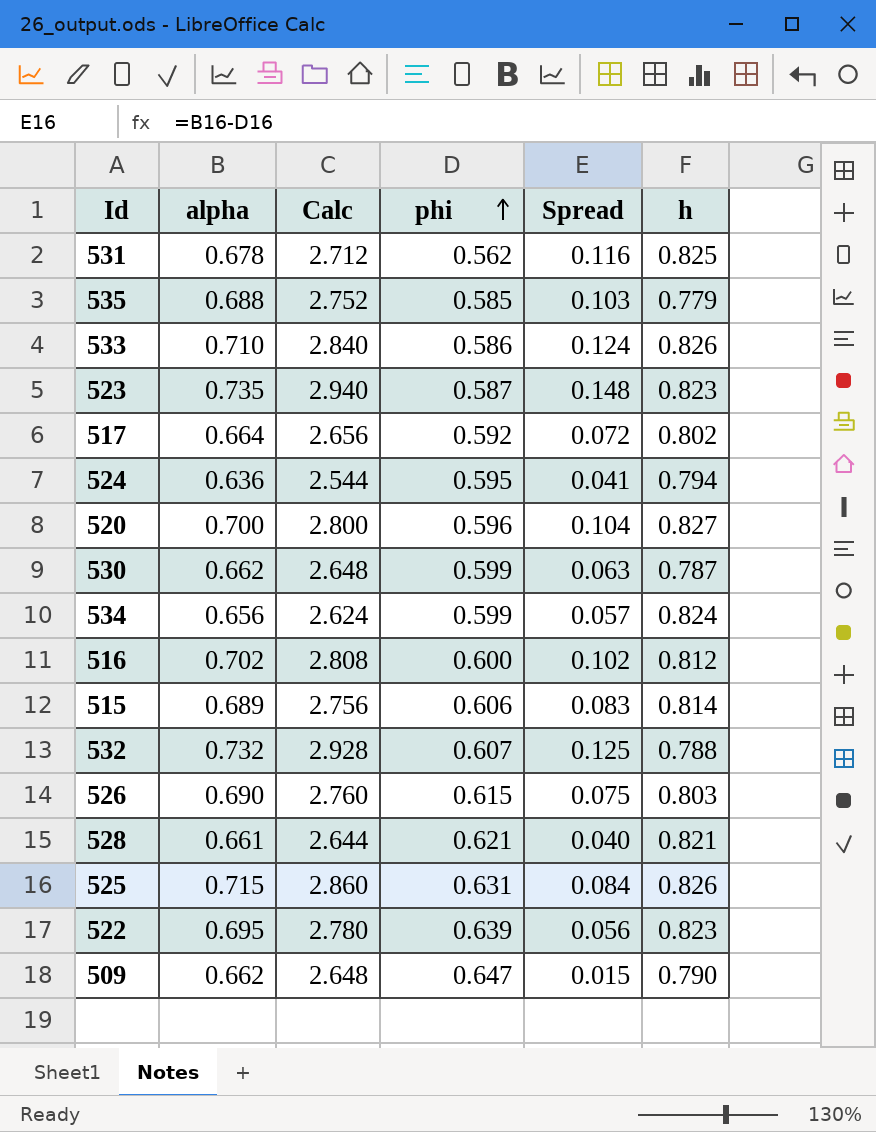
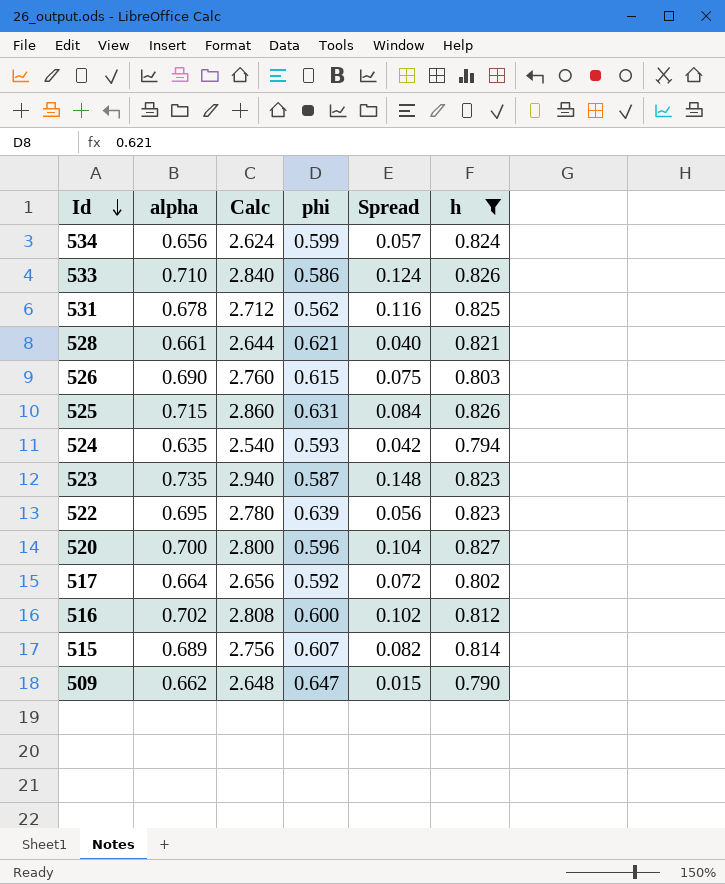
filter: none -> h >= 0.790
row order: phi ascending -> Id descending
524 | alpha: 0.636 -> 0.635
524 | Calc: 2.544 -> 2.540
524 | phi: 0.595 -> 0.593
524 | Spread: 0.041 -> 0.042
515 | phi: 0.606 -> 0.607
515 | Spread: 0.083 -> 0.082

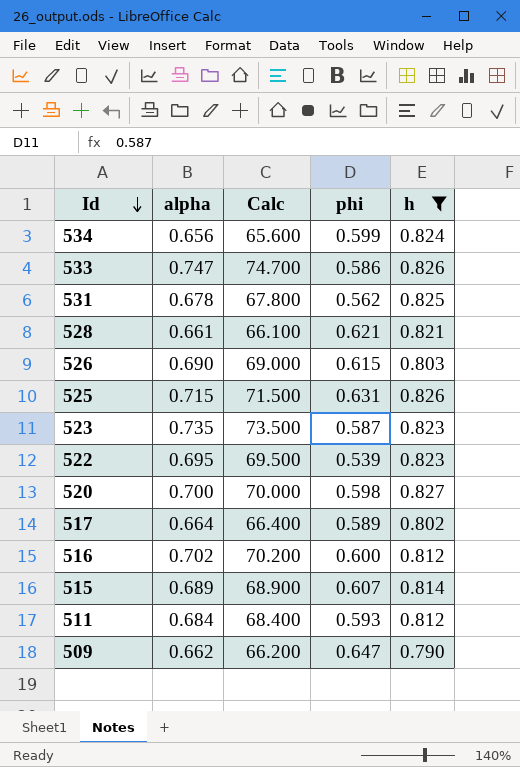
column Spread | formula: [alpha] - [phi] -> none
column Calc | formula: [alpha] * 4 -> [alpha] * 100
row 524: 0.635 | 2.540 | 0.593 | 0.042 | 0.794 -> none
533 | alpha: 0.710 -> 0.747
522 | phi: 0.639 -> 0.539
520 | phi: 0.596 -> 0.598
517 | phi: 0.592 -> 0.589
row 511: none -> 0.684 | 68.400 | 0.593 | 0.812

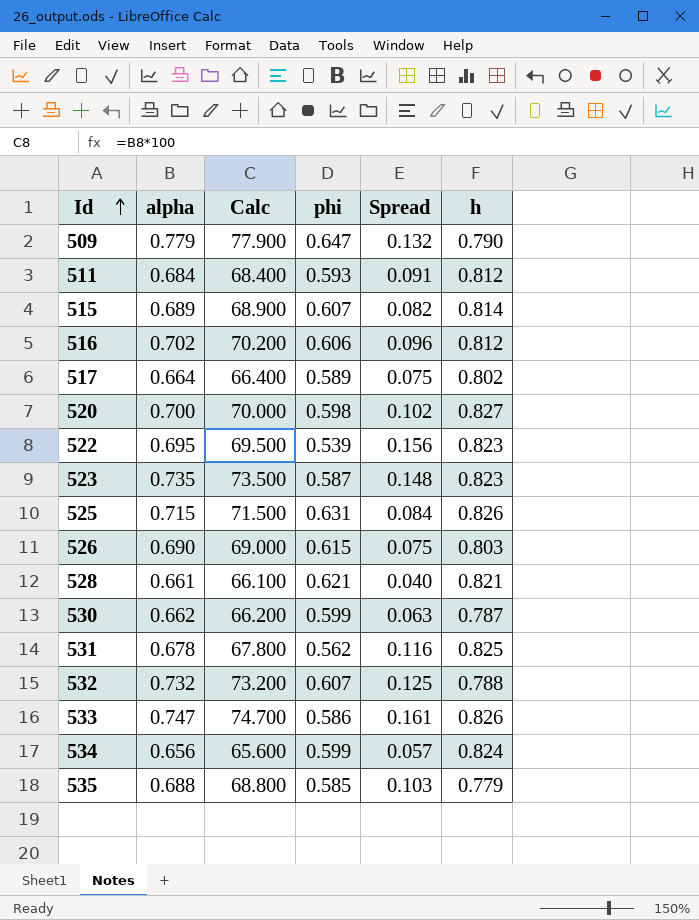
filter: h >= 0.790 -> none
row order: Id descending -> Id ascending
column Spread | formula: none -> [alpha] - [phi]
509 | alpha: 0.662 -> 0.779
509 | Calc: 66.200 -> 77.900
516 | phi: 0.600 -> 0.606

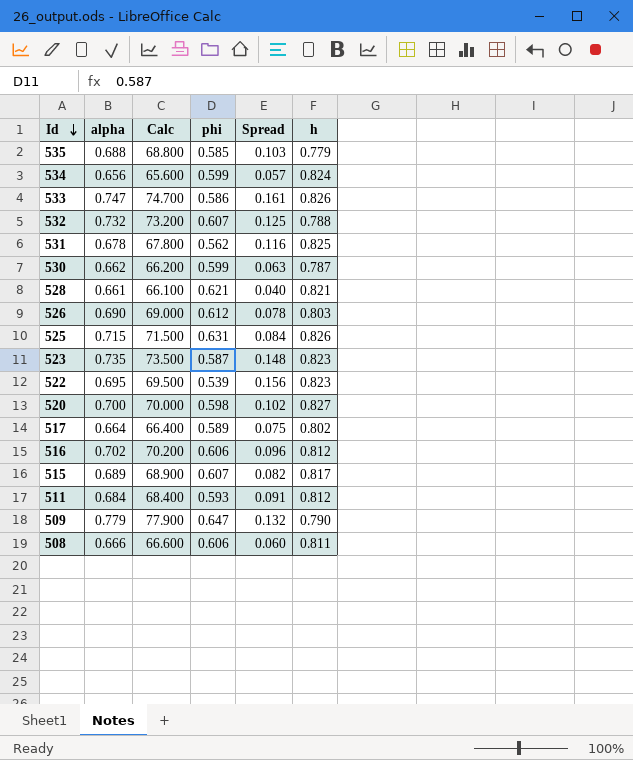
row order: Id ascending -> Id descending
526 | phi: 0.615 -> 0.612
526 | Spread: 0.075 -> 0.078
515 | h: 0.814 -> 0.817
row 508: none -> 0.666 | 66.600 | 0.606 | 0.060 | 0.811

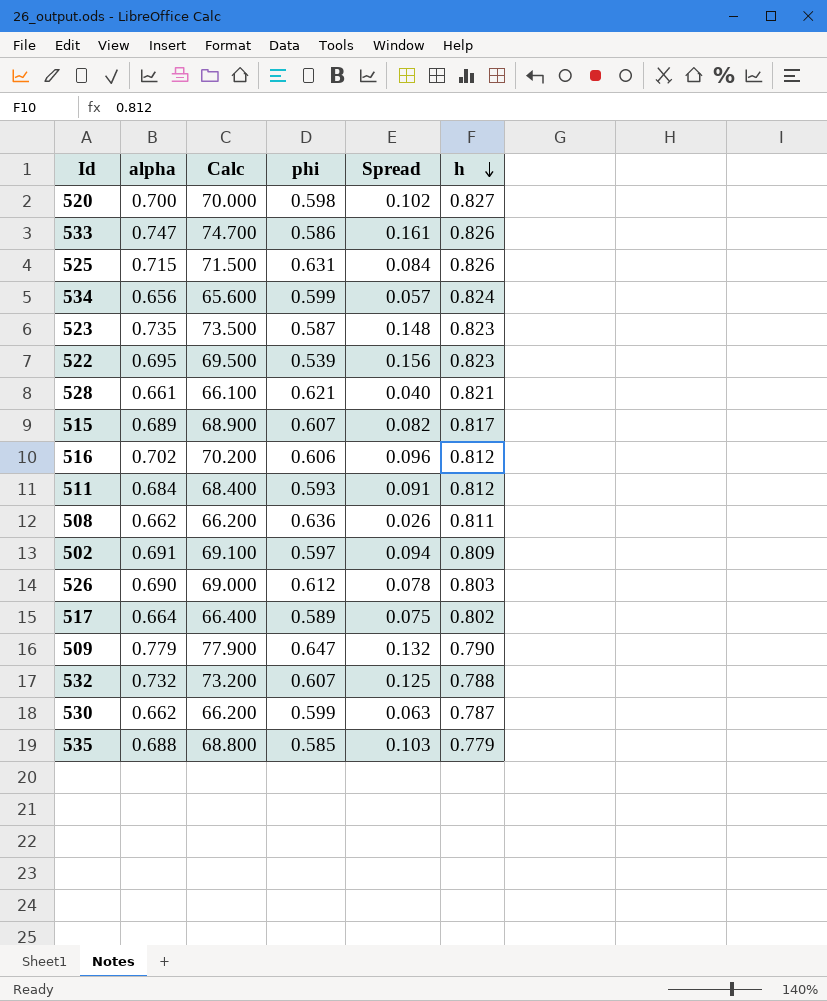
row order: Id descending -> h descending
row 531: 0.678 | 67.800 | 0.562 | 0.116 | 0.825 -> none
508 | alpha: 0.666 -> 0.662
508 | Calc: 66.600 -> 66.200
508 | phi: 0.606 -> 0.636
508 | Spread: 0.060 -> 0.026
row 502: none -> 0.691 | 69.100 | 0.597 | 0.094 | 0.809

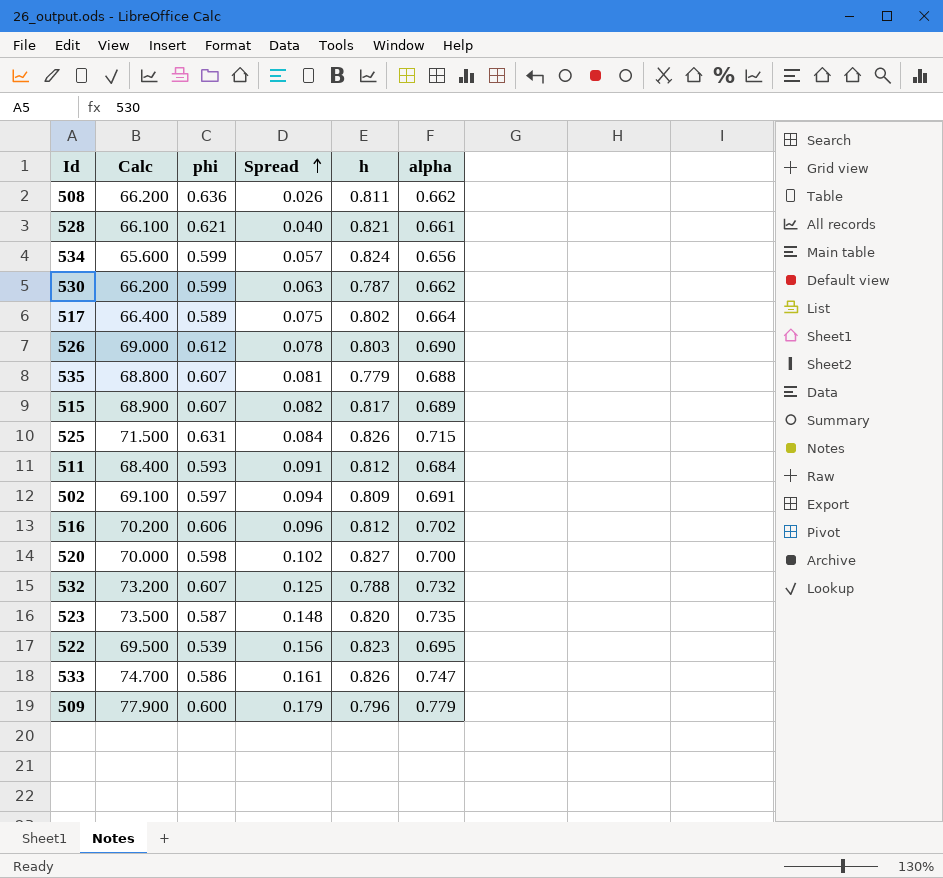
row order: h descending -> Spread ascending
column alpha | position: 2 -> 6
535 | phi: 0.585 -> 0.607
535 | Spread: 0.103 -> 0.081
523 | h: 0.823 -> 0.820
509 | phi: 0.647 -> 0.600
509 | Spread: 0.132 -> 0.179
509 | h: 0.790 -> 0.796

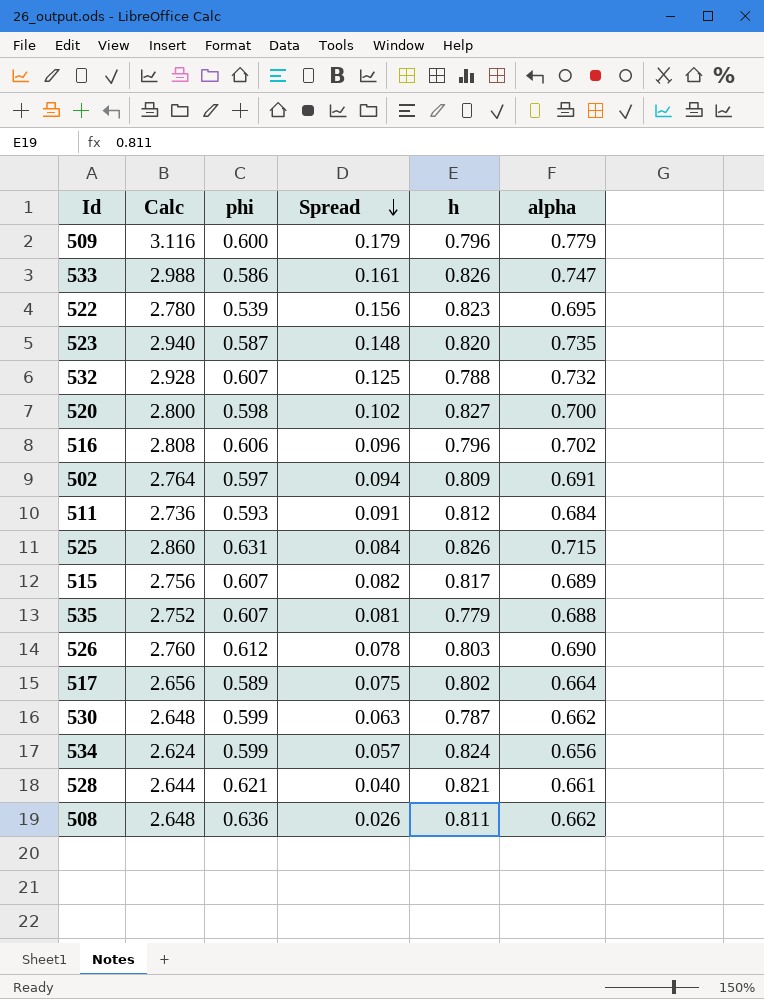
row order: Spread ascending -> Spread descending
column Calc | formula: [alpha] * 100 -> [alpha] * 4
516 | h: 0.812 -> 0.796

